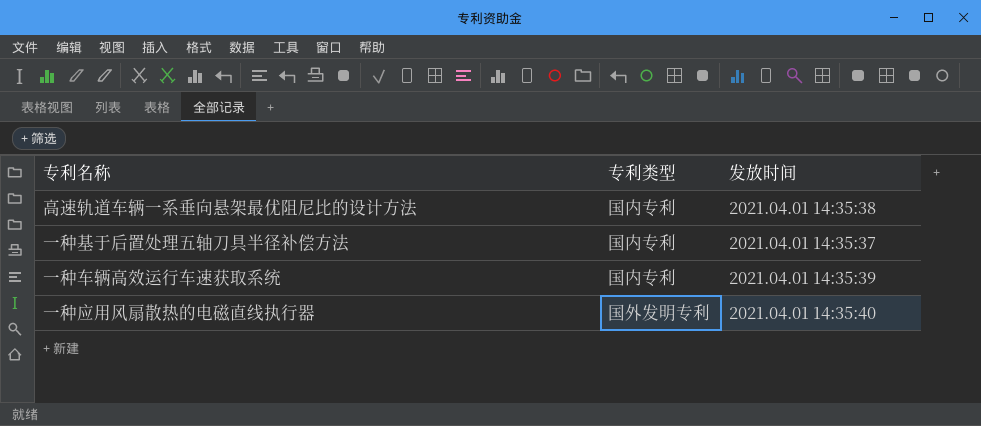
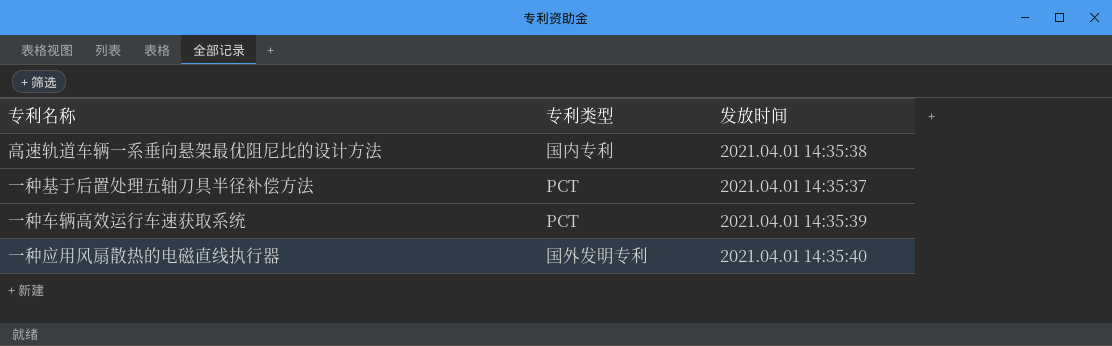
一种基于后置处理五轴刀具半径补偿方法 | 专利类型: 国内专利 -> PCT
一种车辆高效运行车速获取系统 | 专利类型: 国内专利 -> PCT

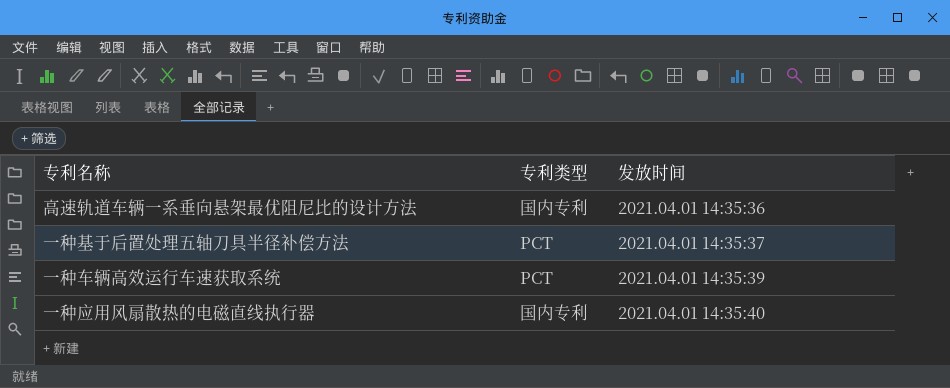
高速轨道车辆一系垂向悬架最优阻尼比的设计方法 | 发放时间: 2021.04.01 14:35:38 -> 2021.04.01 14:35:36
一种应用风扇散热的电磁直线执行器 | 专利类型: 国外发明专利 -> 国内专利

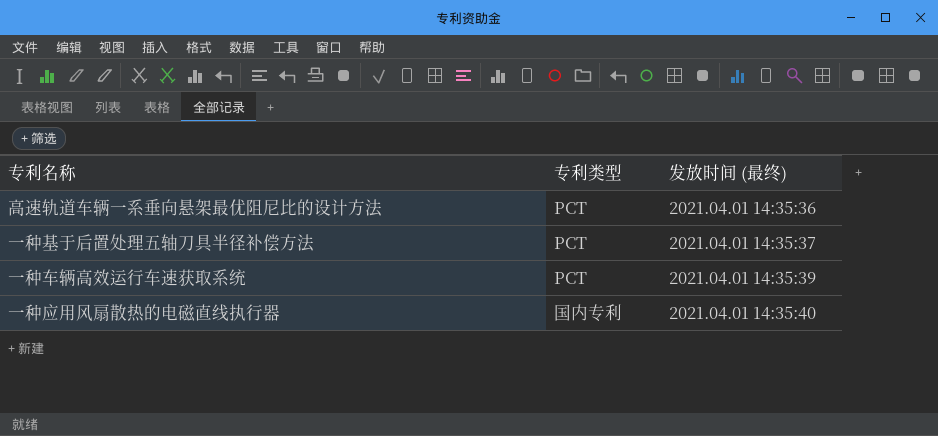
column name: 发放时间 -> 发放时间 (最终)
高速轨道车辆一系垂向悬架最优阻尼比的设计方法 | 专利类型: 国内专利 -> PCT

